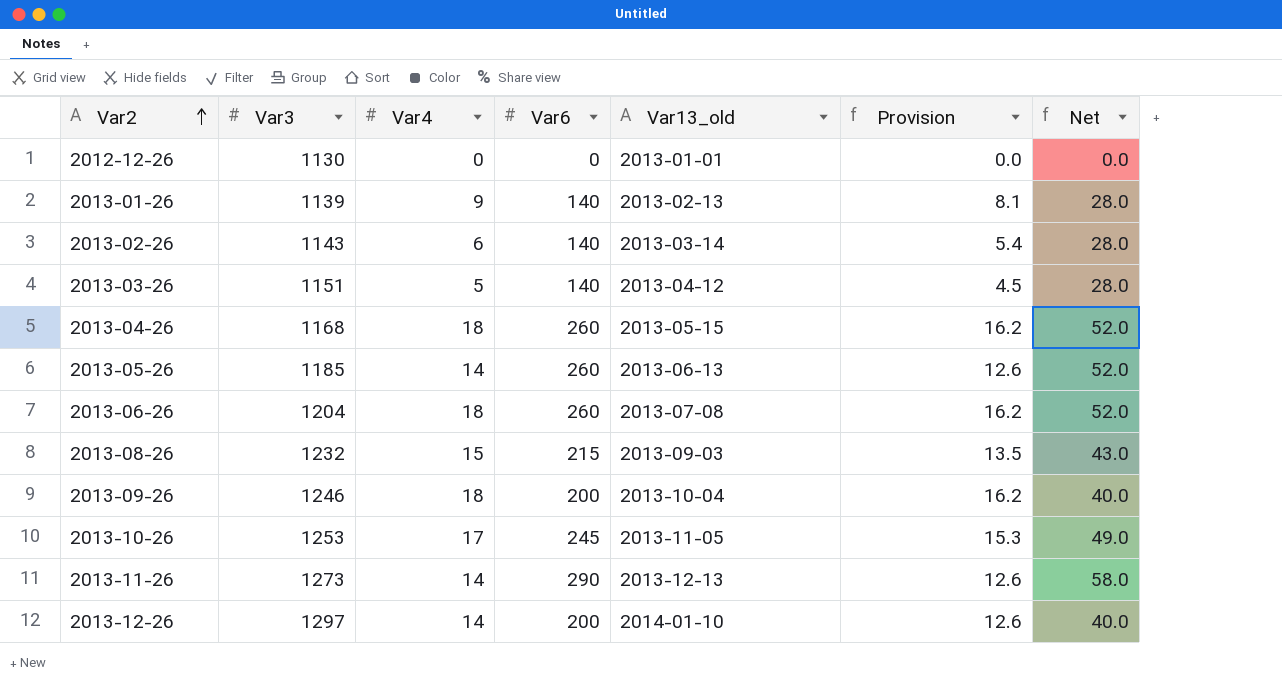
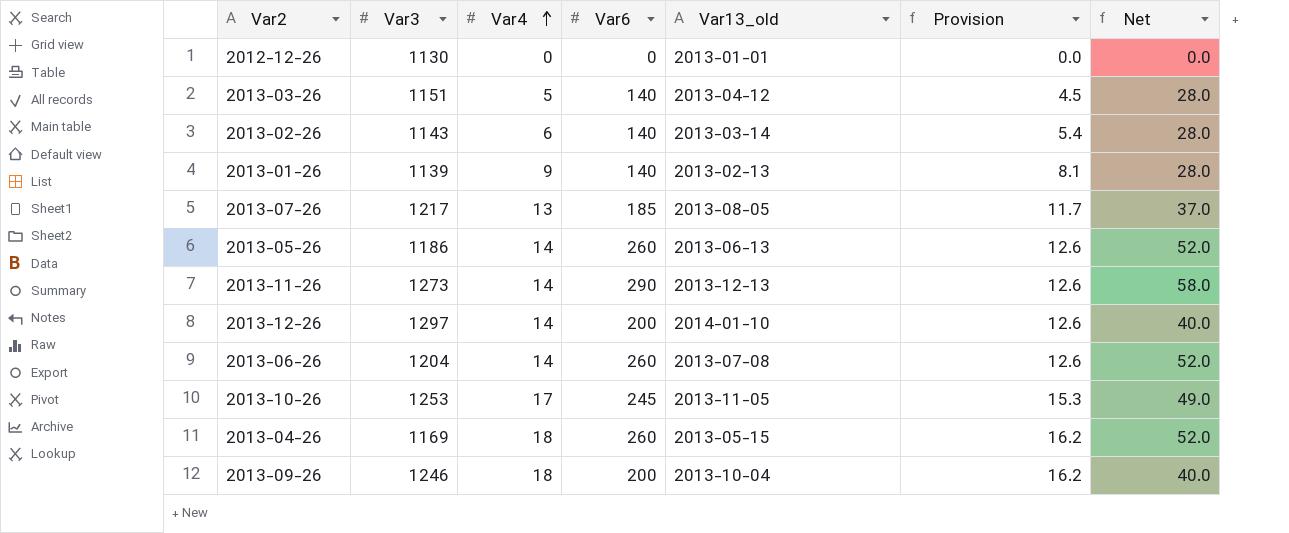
row order: Var2 ascending -> Var4 ascending
row 2013-08-26: 1232 | 15 | 215 | 2013-09-03 | 13.5 | 43.0 -> none
row 2013-07-26: none -> 1217 | 13 | 185 | 2013-08-05 | 11.7 | 37.0
2013-05-26 | Var3: 1185 -> 1186
2013-06-26 | Var4: 18 -> 14
2013-06-26 | Provision: 16.2 -> 12.6
2013-04-26 | Var3: 1168 -> 1169

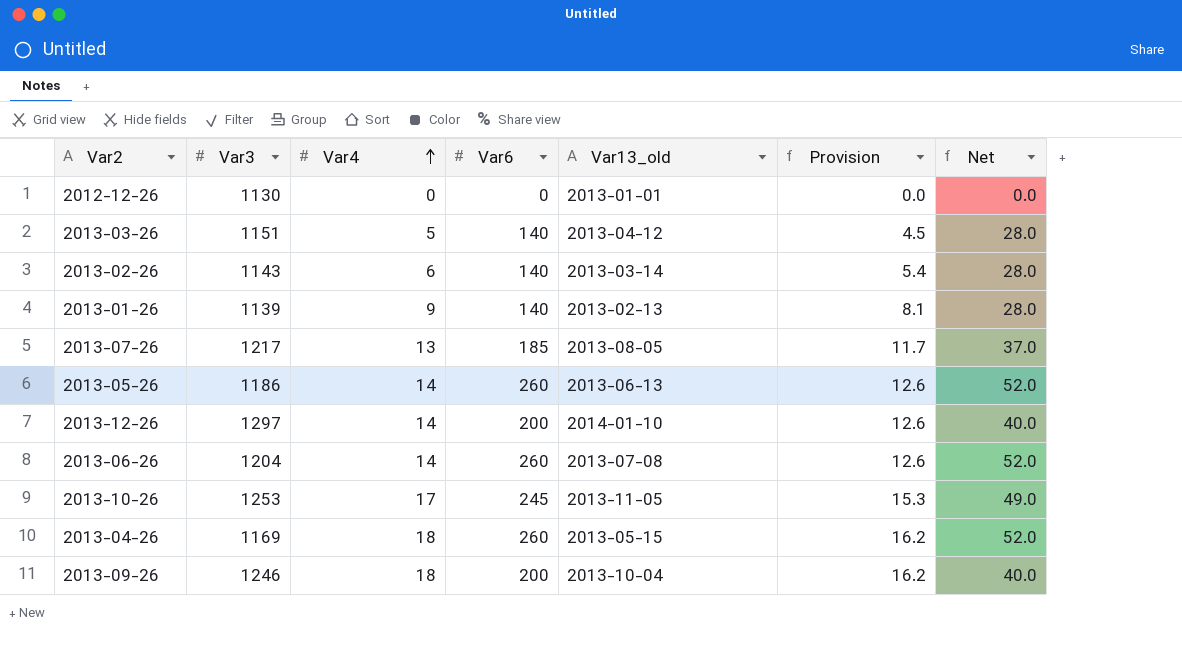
row 2013-11-26: 1273 | 14 | 290 | 2013-12-13 | 12.6 | 58.0 -> none

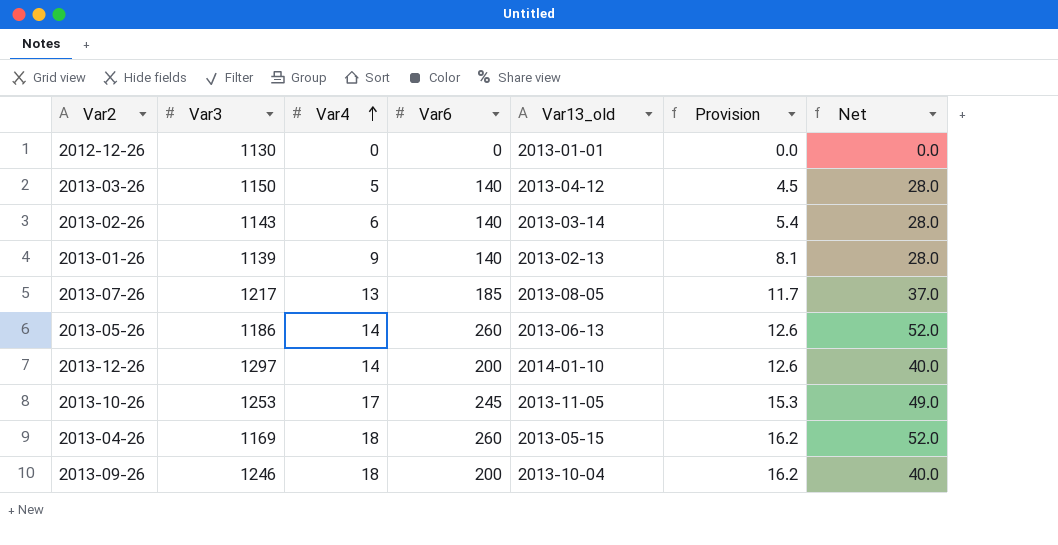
row 2013-06-26: 1204 | 14 | 260 | 2013-07-08 | 12.6 | 52.0 -> none
2013-03-26 | Var3: 1151 -> 1150

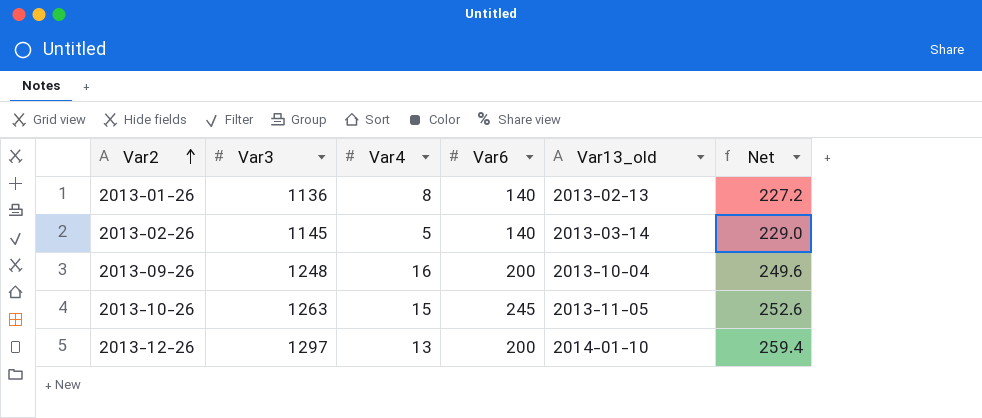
row order: Var4 ascending -> Var2 ascending
column Provision | formula: [Var4] * 0.9 -> none
column Net | formula: [Var6] * 0.2 -> [Var3] * 0.2
row 2012-12-26: 1130 | 0 | 0 | 2013-01-01 | 0.0 | 0.0 -> none
row 2013-03-26: 1150 | 5 | 140 | 2013-04-12 | 4.5 | 28.0 -> none
row 2013-07-26: 1217 | 13 | 185 | 2013-08-05 | 11.7 | 37.0 -> none
row 2013-05-26: 1186 | 14 | 260 | 2013-06-13 | 12.6 | 52.0 -> none
row 2013-04-26: 1169 | 18 | 260 | 2013-05-15 | 16.2 | 52.0 -> none
2013-01-26 | Var3: 1139 -> 1136
2013-01-26 | Var4: 9 -> 8
2013-02-26 | Var3: 1143 -> 1145
2013-02-26 | Var4: 6 -> 5
2013-09-26 | Var3: 1246 -> 1248
2013-09-26 | Var4: 18 -> 16
2013-10-26 | Var3: 1253 -> 1263
2013-10-26 | Var4: 17 -> 15
2013-12-26 | Var4: 14 -> 13

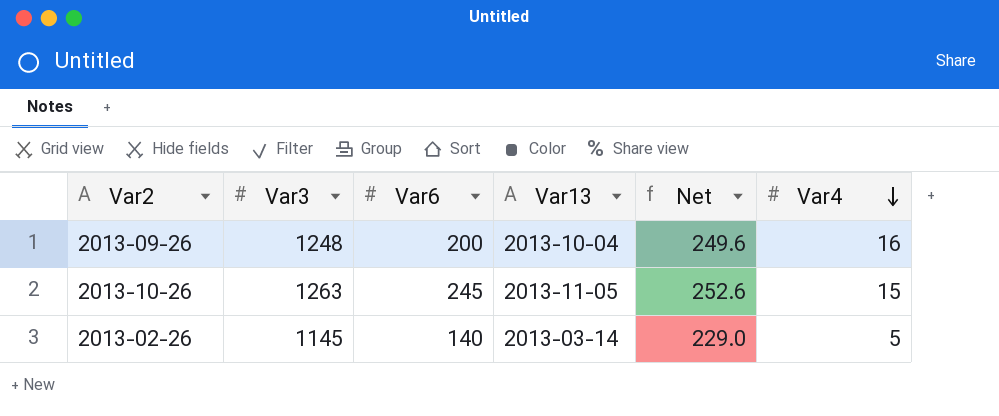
row order: Var2 ascending -> Var4 descending
column name: Var13_old -> Var13
column Var4 | position: 3 -> 6
row 2013-01-26: 1136 | 8 | 140 | 2013-02-13 | 227.2 -> none
row 2013-12-26: 1297 | 13 | 200 | 2014-01-10 | 259.4 -> none

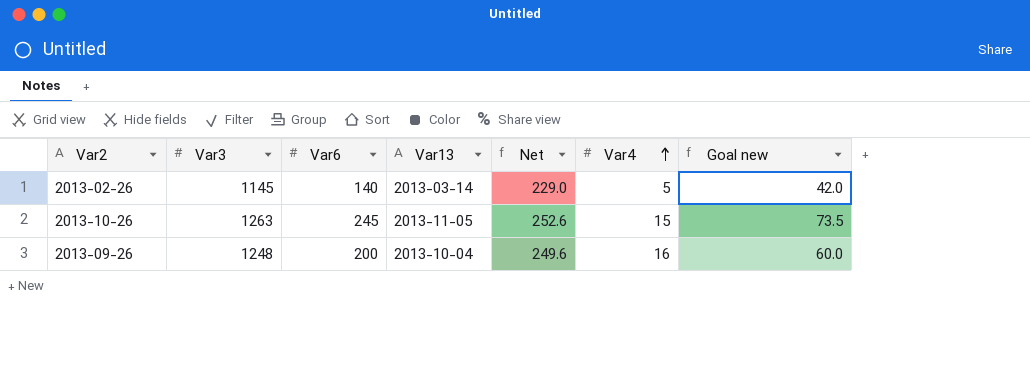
row order: Var4 descending -> Var4 ascending
column Goal new | formula: none -> [Var6] * 0.3

